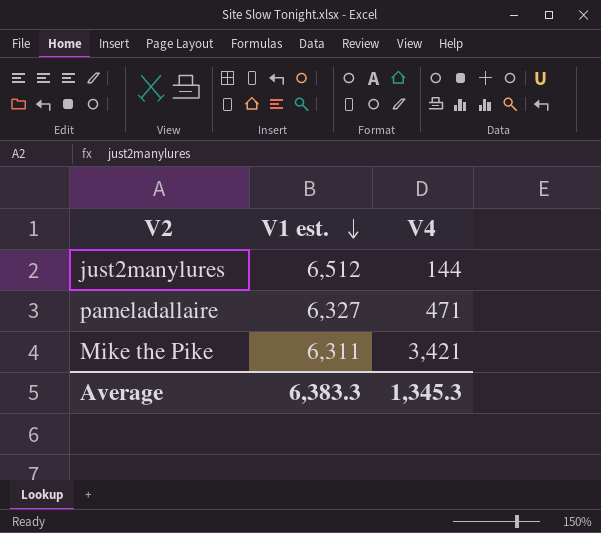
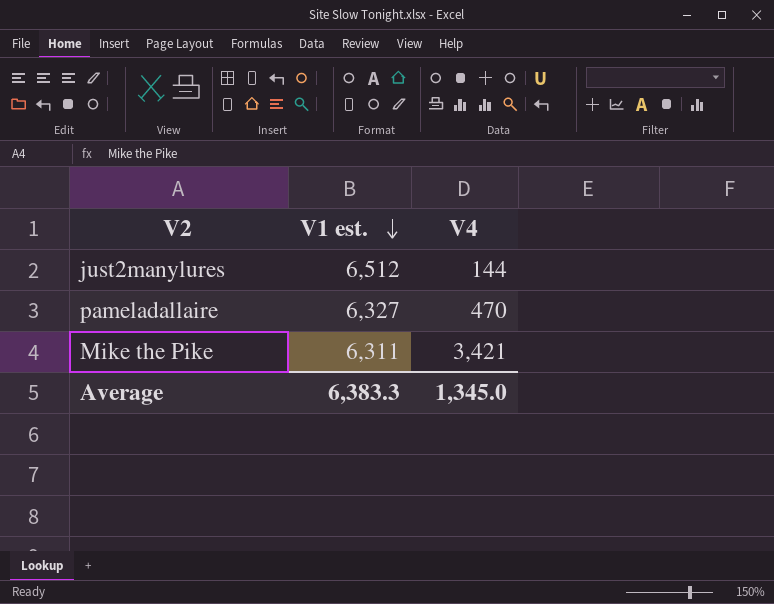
pameladallaire | V4: 471 -> 470
Average | V4: 1,345.3 -> 1,345.0

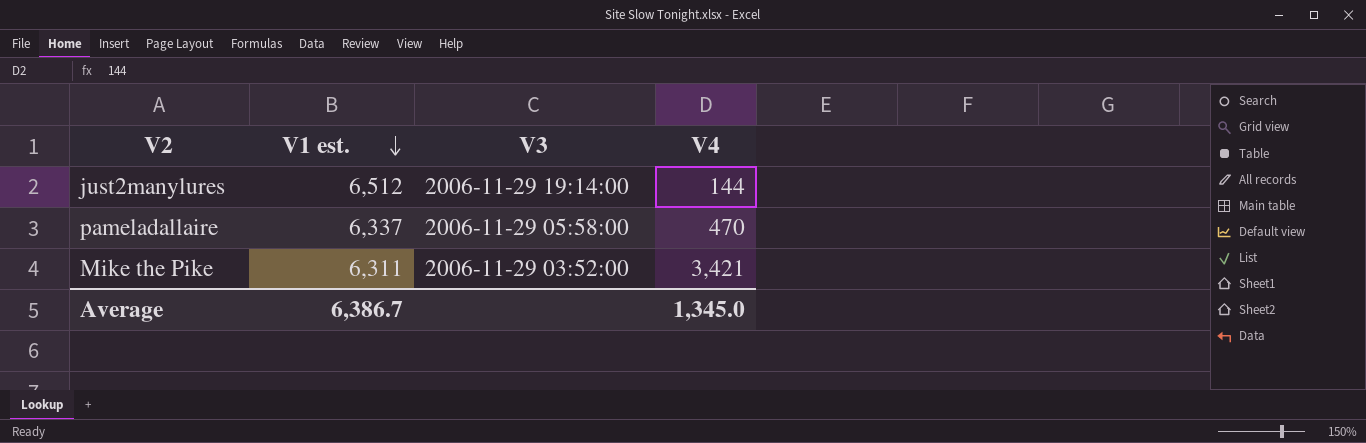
column V3 | position: none -> 3
pameladallaire | V1 est.: 6,327 -> 6,337
Average | V1 est.: 6,383.3 -> 6,386.7

